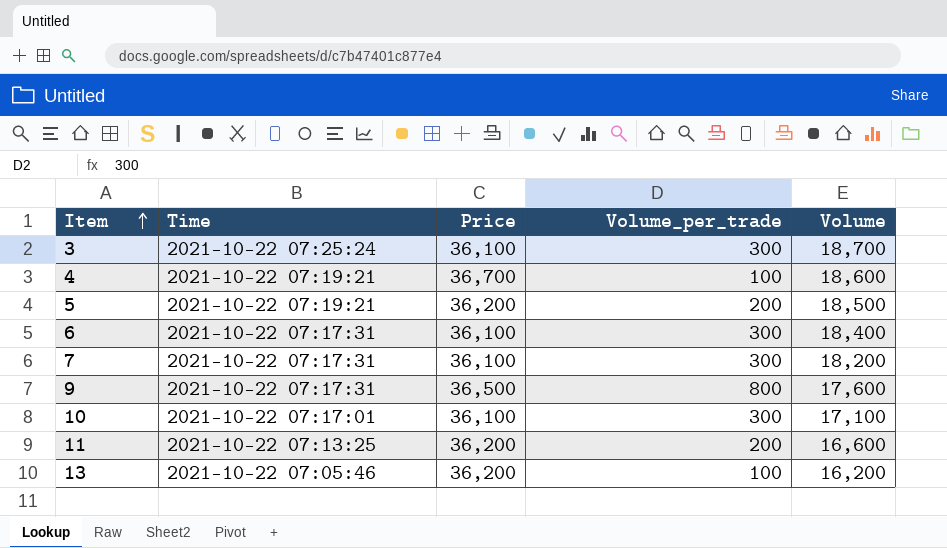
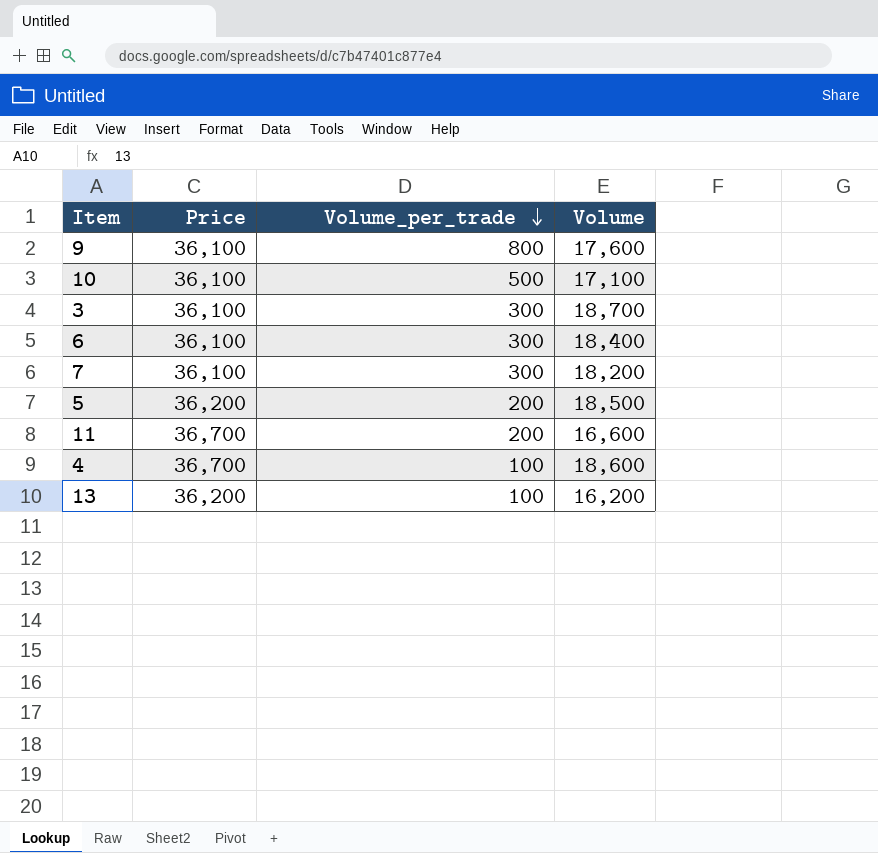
row order: Item ascending -> Volume_per_trade descending
column Time | position: 2 -> none
9 | Price: 36,500 -> 36,100
10 | Volume_per_trade: 300 -> 500
11 | Price: 36,200 -> 36,700

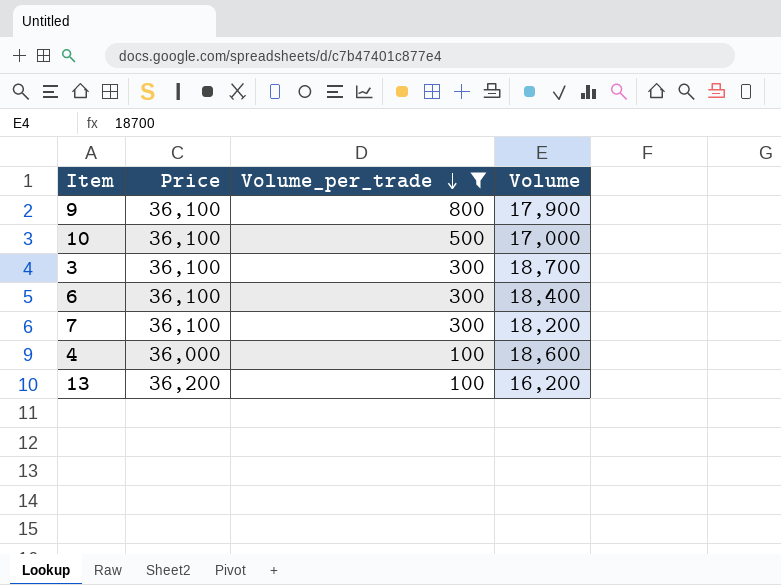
filter: none -> Volume_per_trade != 200
9 | Volume: 17,600 -> 17,900
10 | Volume: 17,100 -> 17,000
4 | Price: 36,700 -> 36,000

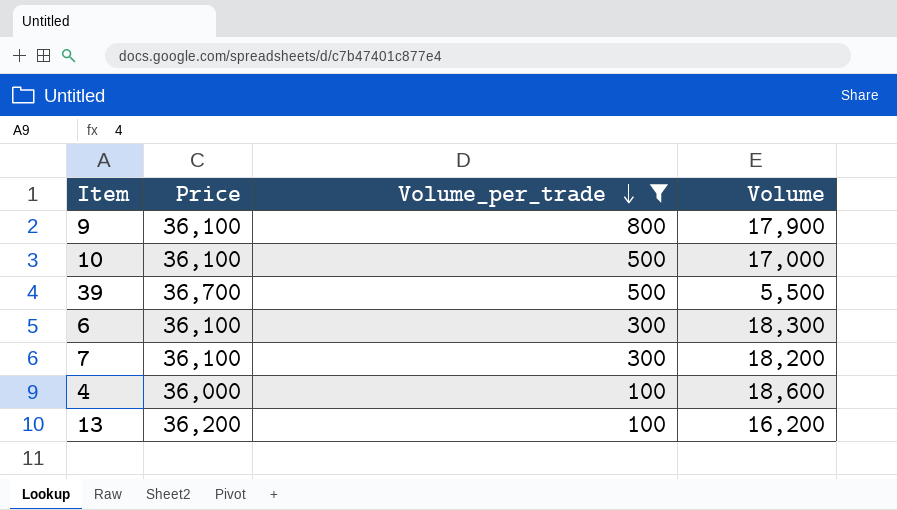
row 3: 36,100 | 300 | 18,700 -> none
row 39: none -> 36,700 | 500 | 5,500
6 | Volume: 18,400 -> 18,300

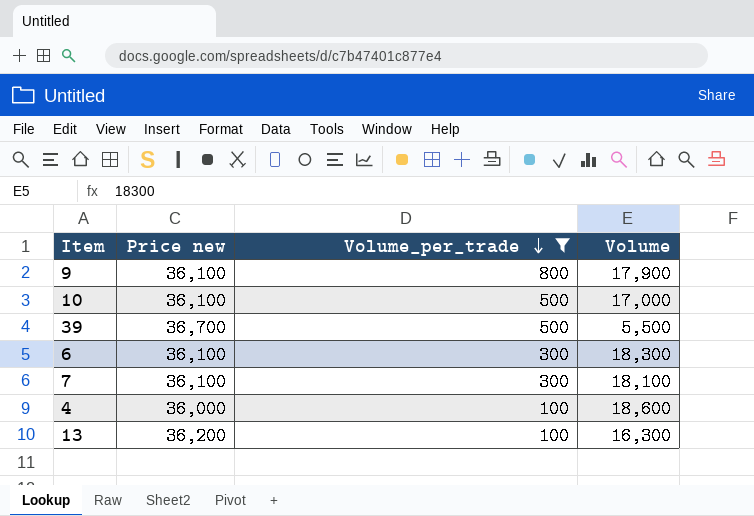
column name: Price -> Price new
7 | Volume: 18,200 -> 18,100
13 | Volume: 16,200 -> 16,300

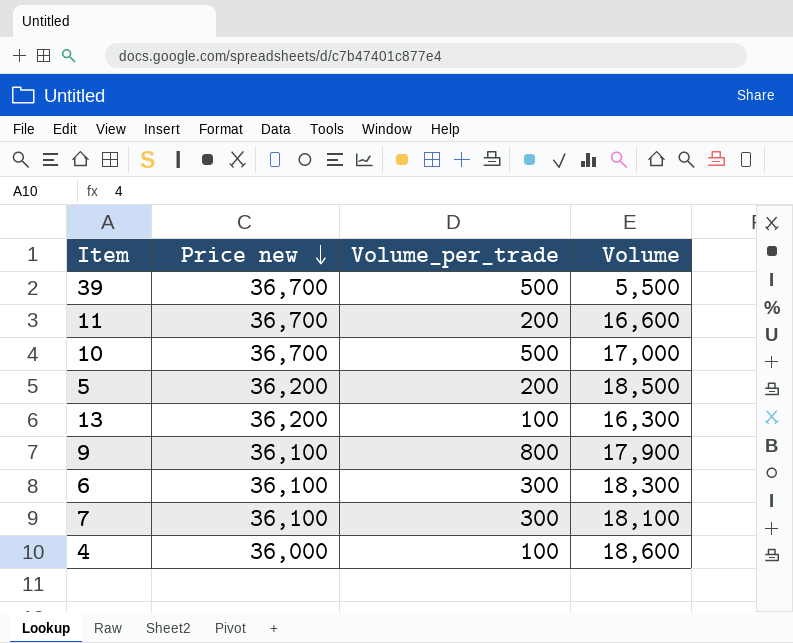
filter: Volume_per_trade != 200 -> none
row order: Volume_per_trade descending -> Price new descending
10 | Price new: 36,100 -> 36,700

